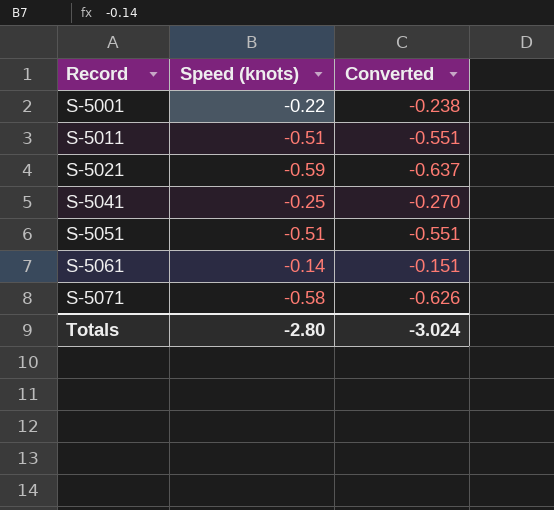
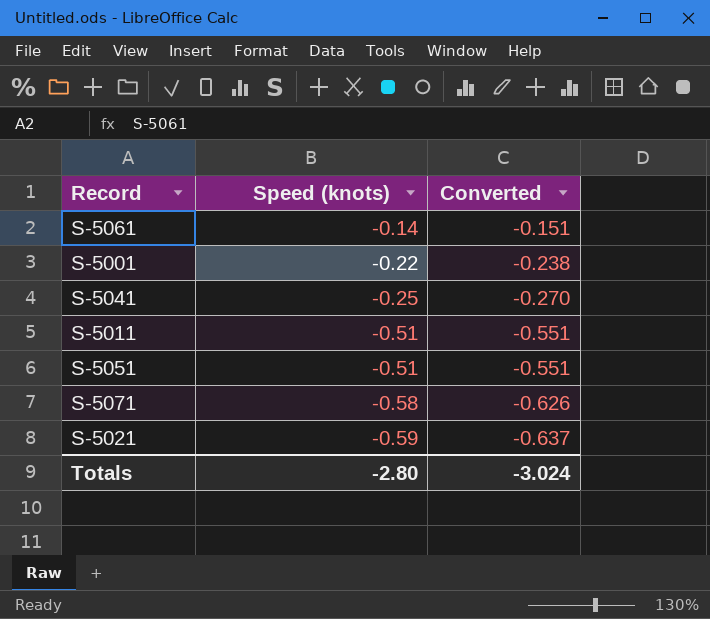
row order: Record ascending -> Speed (knots) descending

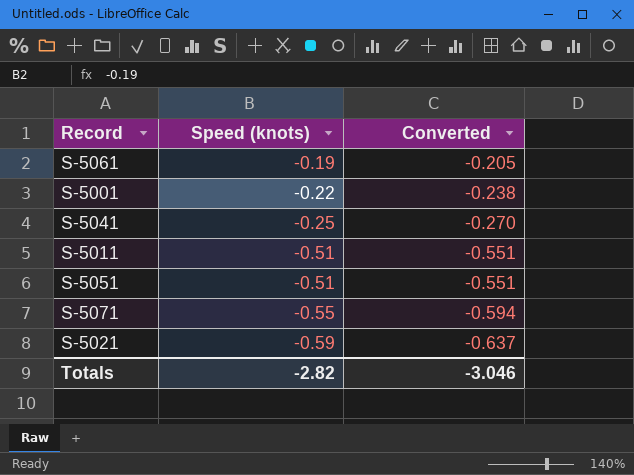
S-5061 | Speed (knots): -0.14 -> -0.19
S-5061 | Converted: -0.151 -> -0.205
S-5071 | Speed (knots): -0.58 -> -0.55
S-5071 | Converted: -0.626 -> -0.594
Totals | Speed (knots): -2.80 -> -2.82
Totals | Converted: -3.024 -> -3.046

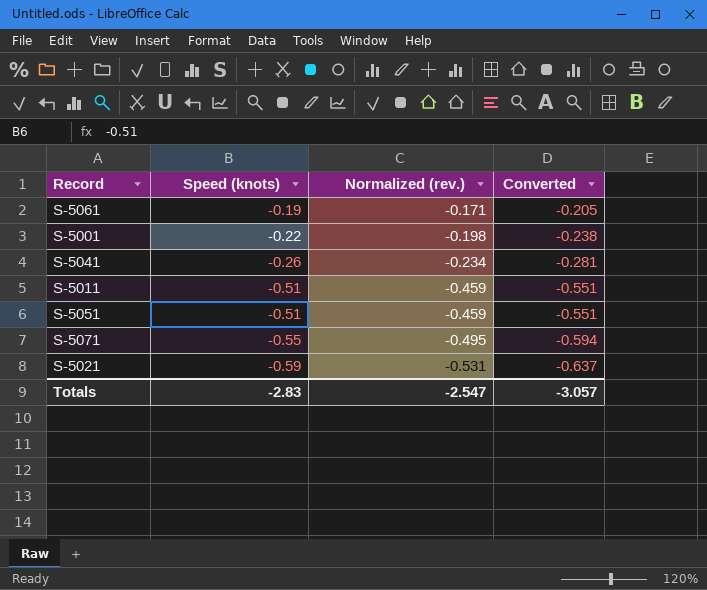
column Normalized (rev.) | formula: none -> [Speed (knots)] * 0.9
S-5041 | Speed (knots): -0.25 -> -0.26
S-5041 | Converted: -0.270 -> -0.281
Totals | Speed (knots): -2.82 -> -2.83
Totals | Converted: -3.046 -> -3.057

